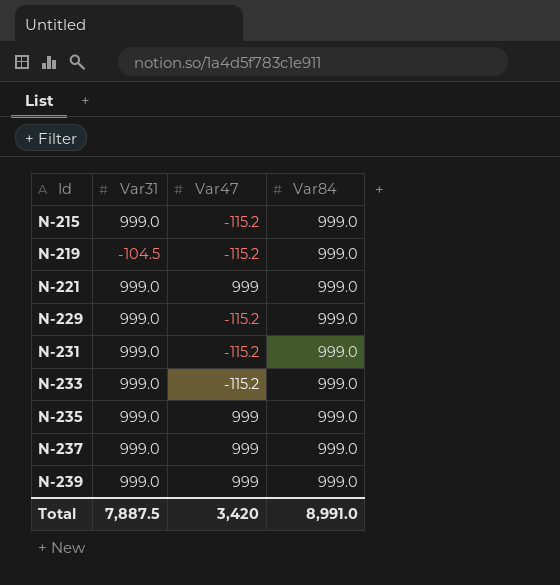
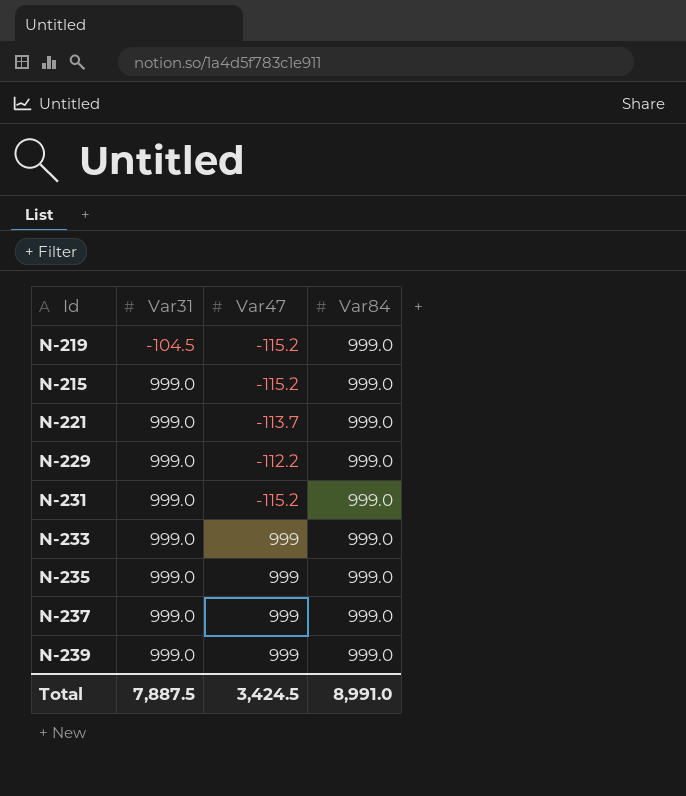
row order: Id ascending -> Var31 ascending
N-221 | Var47: 999 -> -113.7
N-229 | Var47: -115.2 -> -112.2
N-233 | Var47: -115.2 -> 999
Total | Var47: 3,420 -> 3,424.5

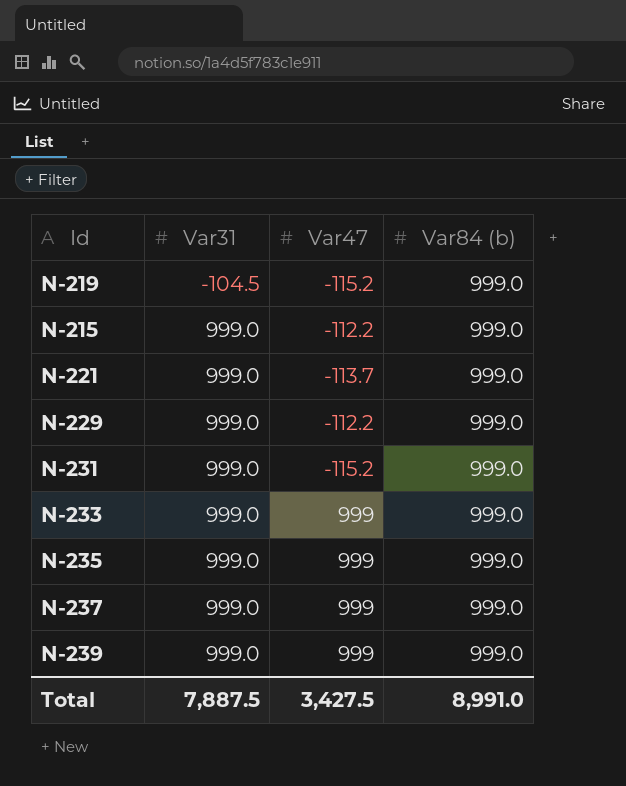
column name: Var84 -> Var84 (b)
N-215 | Var47: -115.2 -> -112.2
Total | Var47: 3,424.5 -> 3,427.5

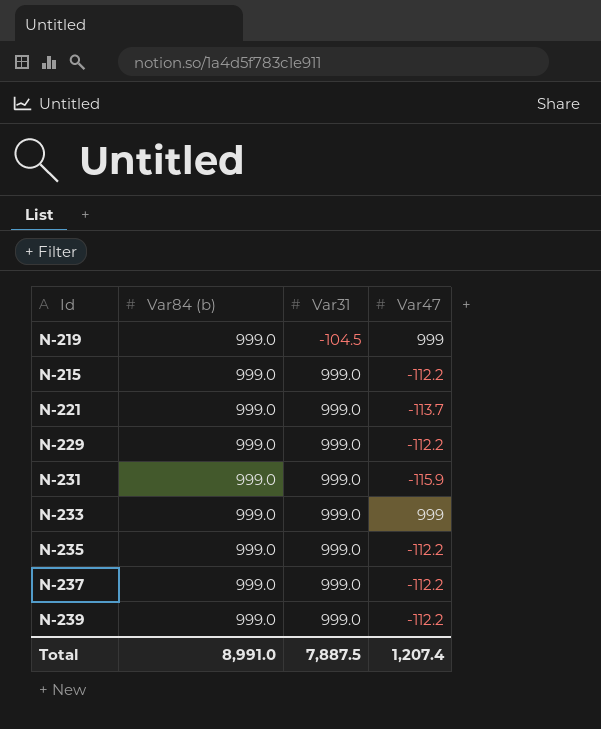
column Var84 (b) | position: 4 -> 2
N-219 | Var47: -115.2 -> 999
N-231 | Var47: -115.2 -> -115.9
N-235 | Var47: 999 -> -112.2
N-237 | Var47: 999 -> -112.2
N-239 | Var47: 999 -> -112.2
Total | Var47: 3,427.5 -> 1,207.4

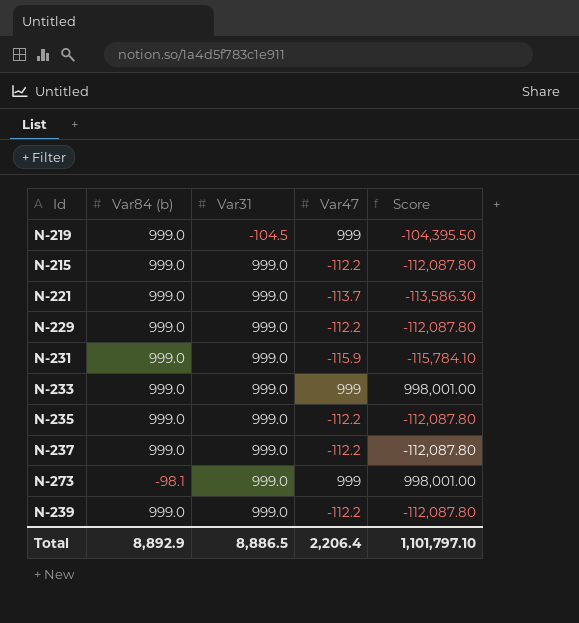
column Score | formula: none -> [Var31] * [Var47]
row N-273: none -> -98.1 | 999.0 | 999 | 998,001.00
Total | Var84 (b): 8,991.0 -> 8,892.9
Total | Var31: 7,887.5 -> 8,886.5
Total | Var47: 1,207.4 -> 2,206.4

